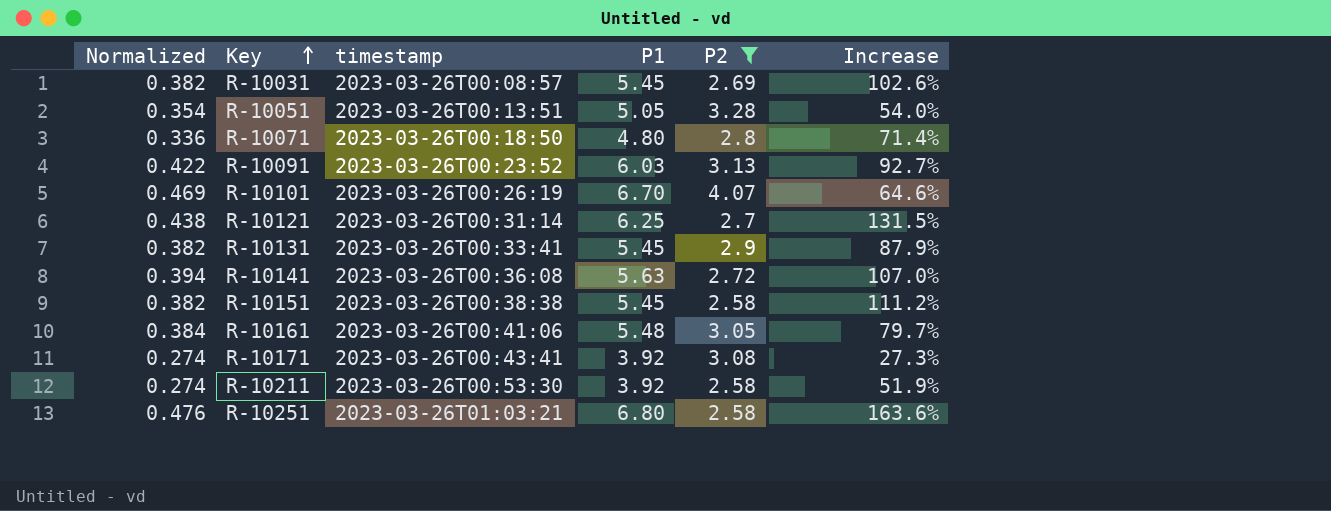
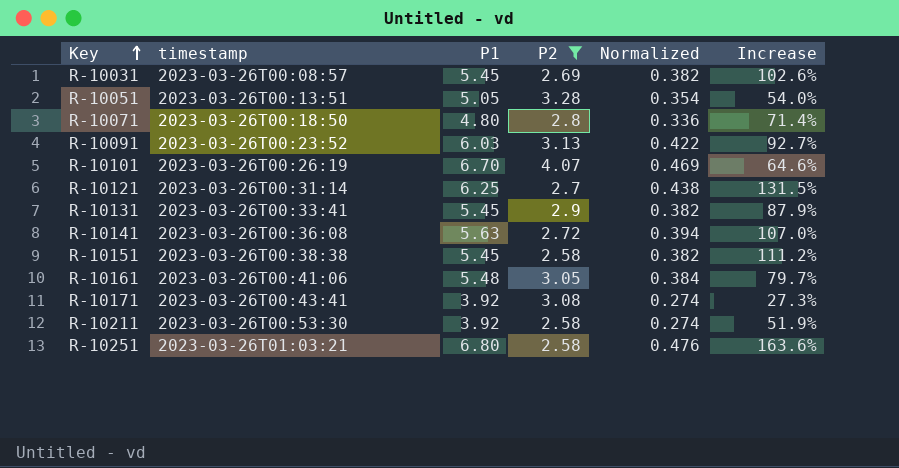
column Normalized | position: 1 -> 5

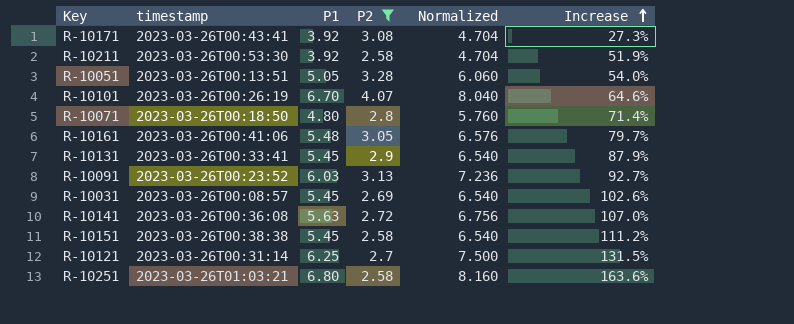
row order: Key ascending -> Increase ascending
column Normalized | formula: [P1] * 0.07 -> [P1] * 1.2

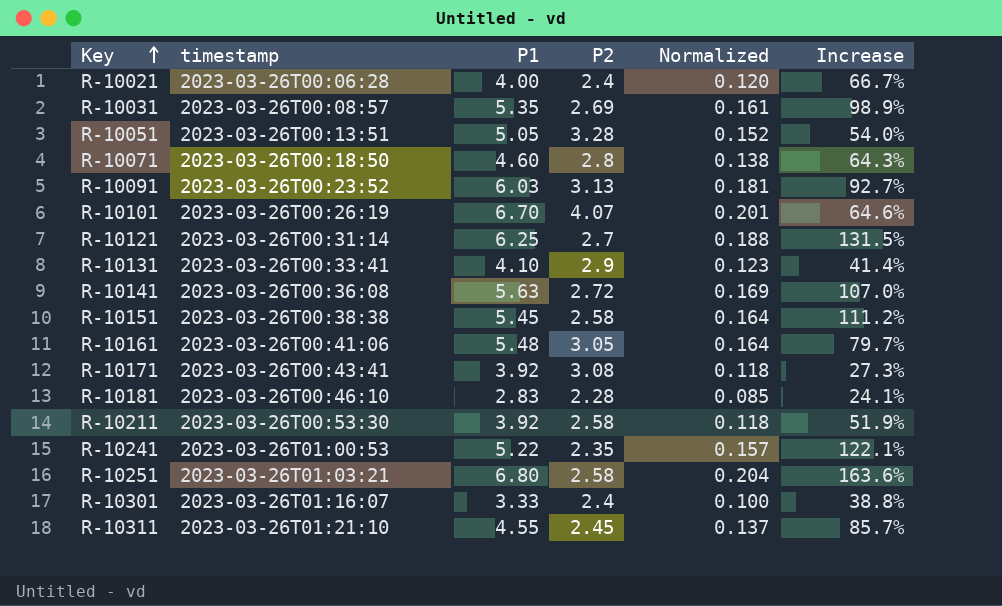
filter: P2 >= 2.58 -> none
row order: Increase ascending -> Key ascending
column Normalized | formula: [P1] * 1.2 -> [P1] * 0.03
R-10031 | P1: 5.45 -> 5.35
R-10031 | Increase: 102.6% -> 98.9%
R-10071 | P1: 4.80 -> 4.60
R-10071 | Increase: 71.4% -> 64.3%
R-10131 | P1: 5.45 -> 4.10
R-10131 | Increase: 87.9% -> 41.4%

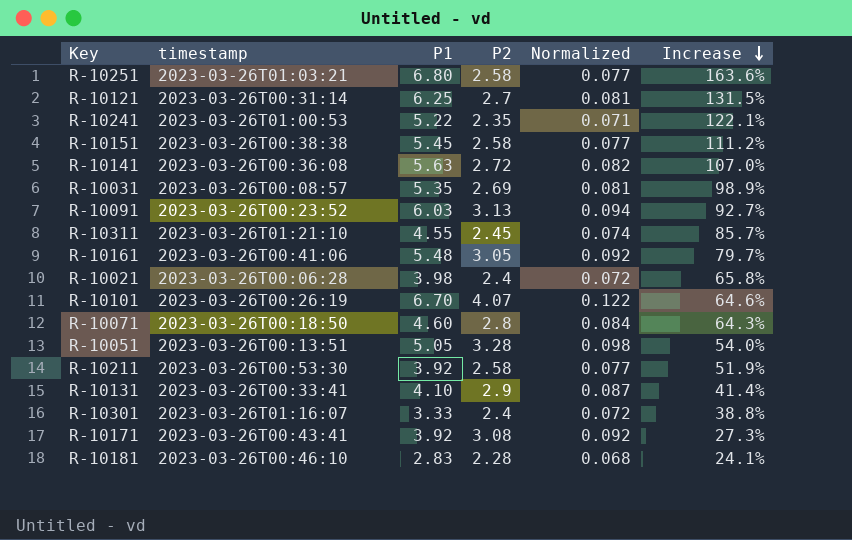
row order: Key ascending -> Increase descending
column Normalized | formula: [P1] * 0.03 -> [P2] * 0.03
R-10021 | P1: 4.00 -> 3.98
R-10021 | Increase: 66.7% -> 65.8%

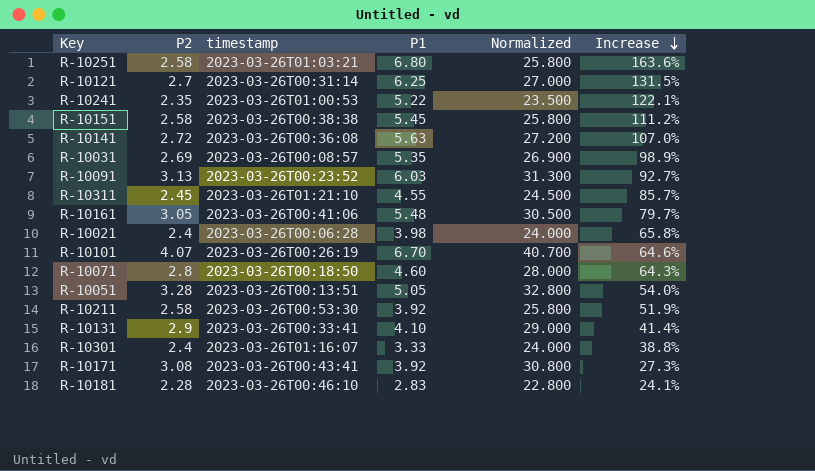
column P2 | position: 4 -> 2
column Normalized | formula: [P2] * 0.03 -> [P2] * 10

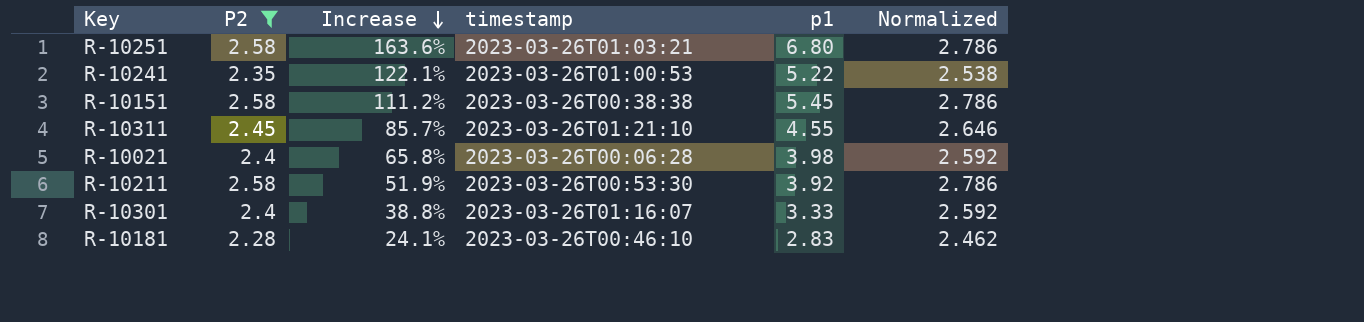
filter: none -> P2 <= 2.58
column Increase | position: 6 -> 3
column name: P1 -> p1
column Normalized | formula: [P2] * 10 -> [P2] * 1.08

